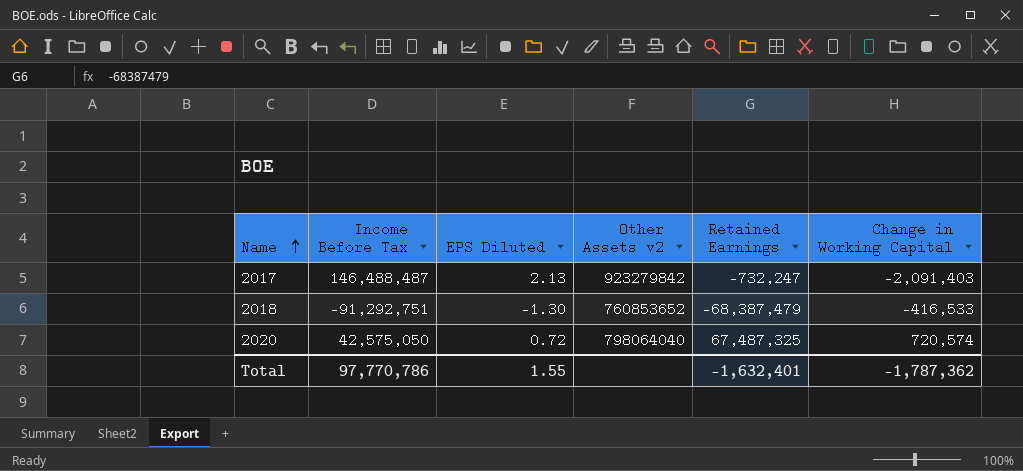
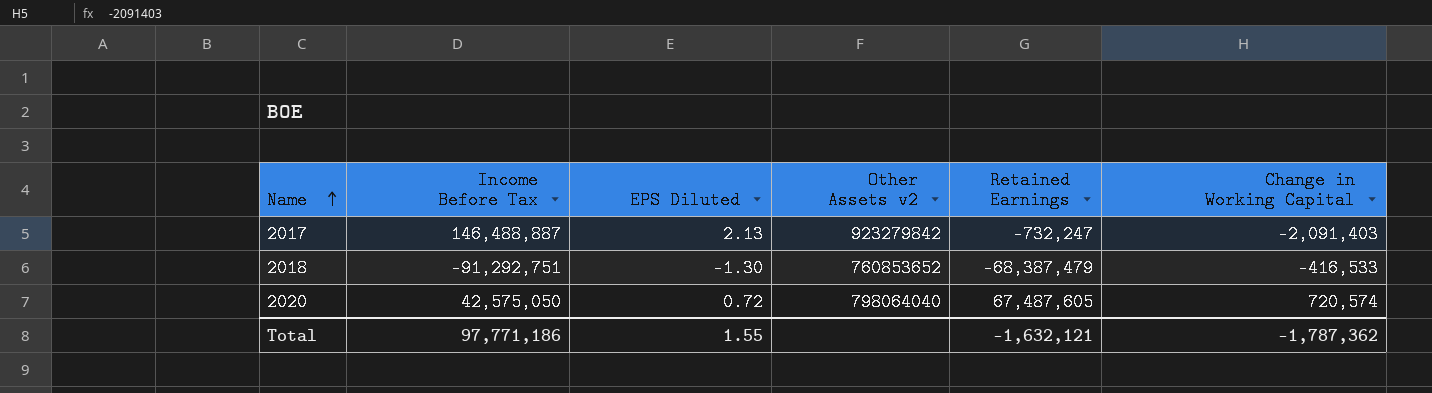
2017 | Income Before Tax: 146,488,487 -> 146,488,887
2020 | Retained Earnings: 67,487,325 -> 67,487,605
Total | Income Before Tax: 97,770,786 -> 97,771,186
Total | Retained Earnings: -1,632,401 -> -1,632,121

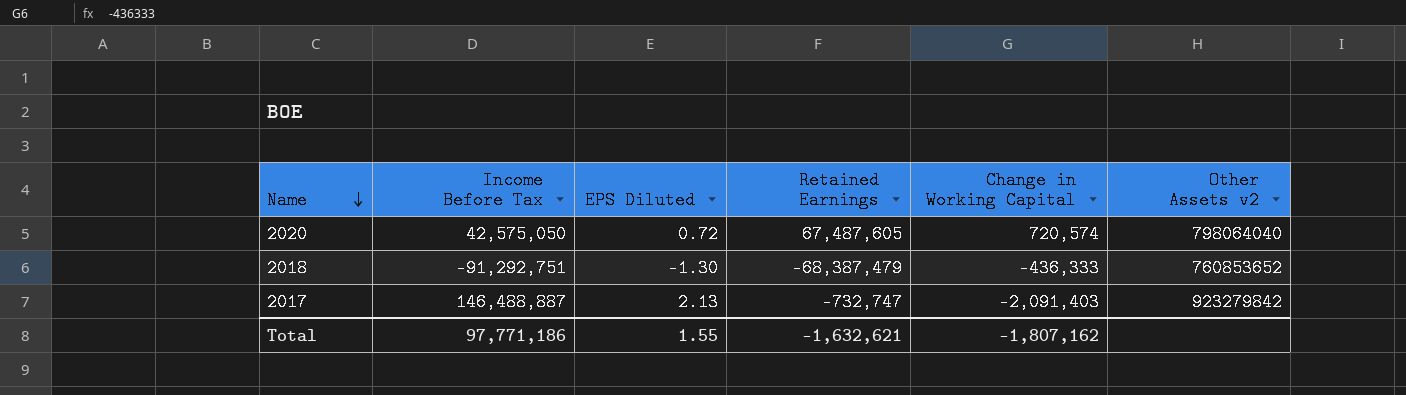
row order: Name ascending -> Name descending
column Other Assets v2 | position: 4 -> 6
2018 | Change in Working Capital: -416,533 -> -436,333
2017 | Retained Earnings: -732,247 -> -732,747
Total | Retained Earnings: -1,632,121 -> -1,632,621
Total | Change in Working Capital: -1,787,362 -> -1,807,162

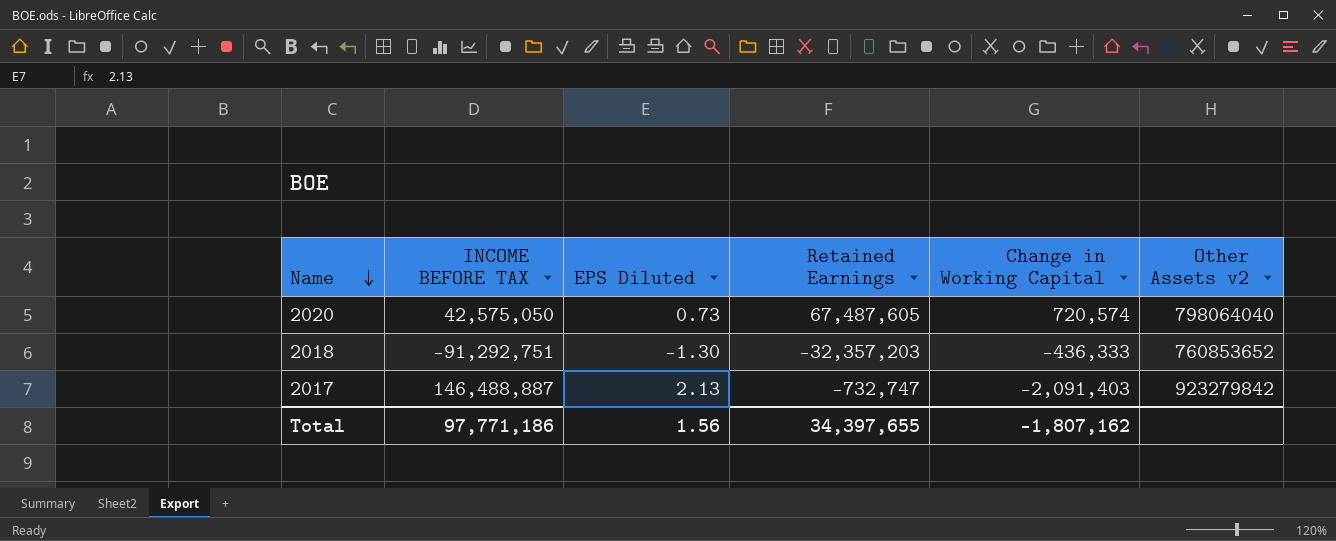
column name: Income Before Tax -> INCOME BEFORE TAX
2020 | EPS Diluted: 0.72 -> 0.73
2018 | Retained Earnings: -68,387,479 -> -32,357,203
Total | EPS Diluted: 1.55 -> 1.56
Total | Retained Earnings: -1,632,621 -> 34,397,655

